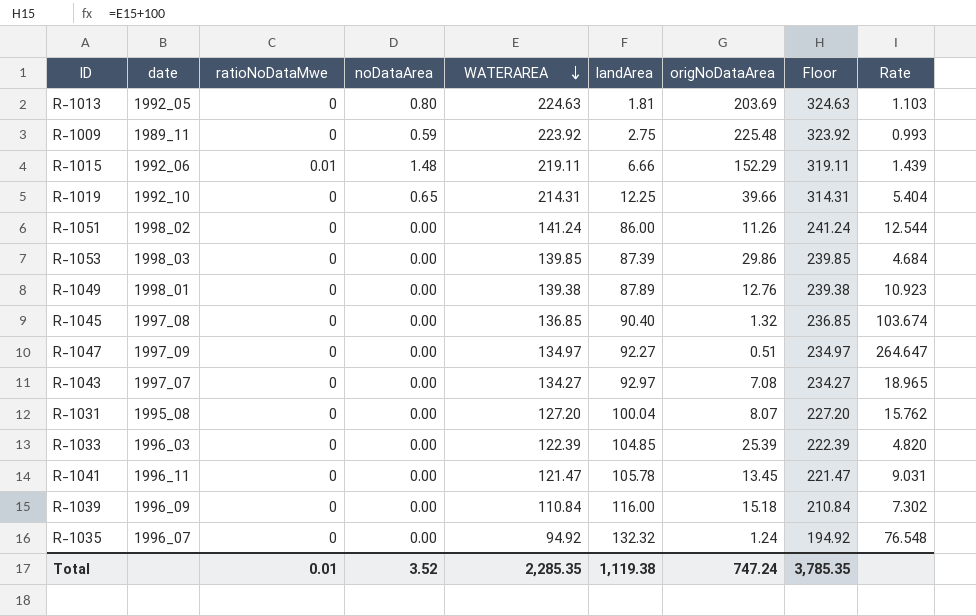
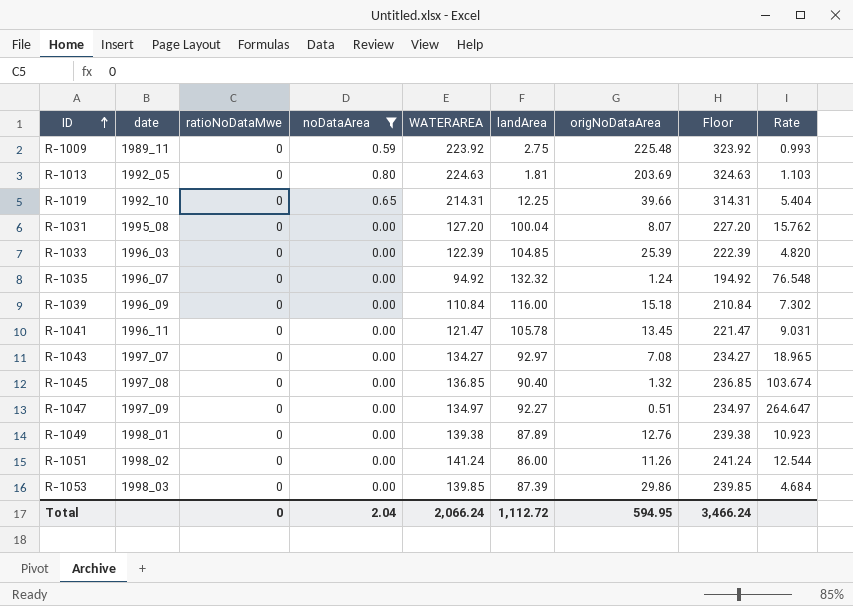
filter: none -> noDataArea != 1.48
row order: WATERAREA descending -> ID ascending
Total | ratioNoDataMwe: 0.01 -> 0
Total | noDataArea: 3.52 -> 2.04
Total | WATERAREA: 2,285.35 -> 2,066.24
Total | landArea: 1,119.38 -> 1,112.72
Total | origNoDataArea: 747.24 -> 594.95
Total | Floor: 3,785.35 -> 3,466.24

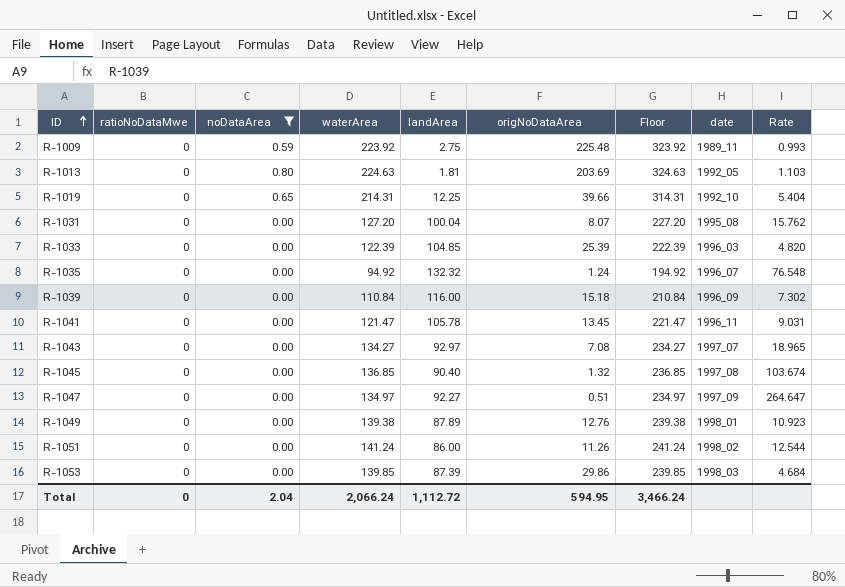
column name: WATERAREA -> waterArea
column date | position: 2 -> 8

